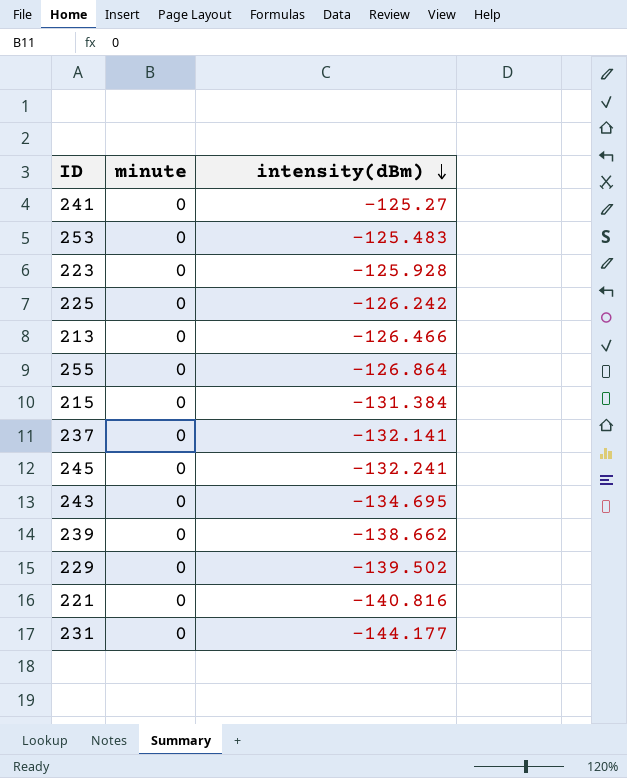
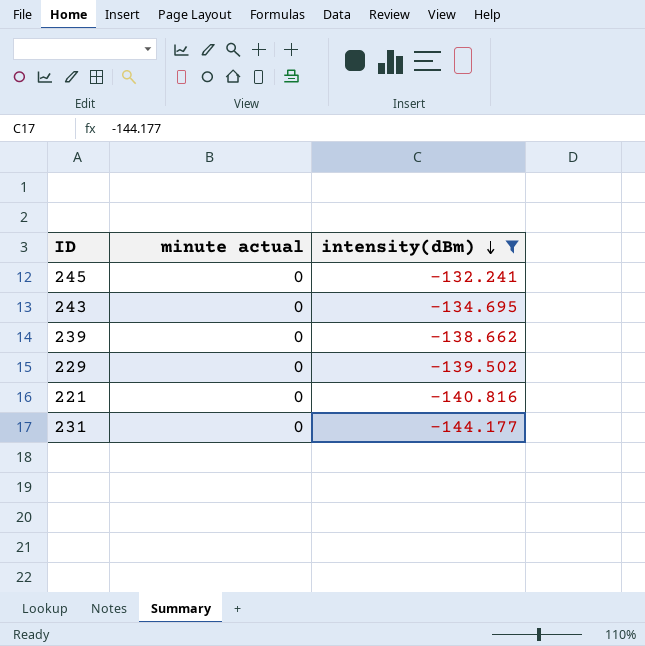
filter: none -> intensity(dBm) <= -132.241
column name: minute -> minute actual

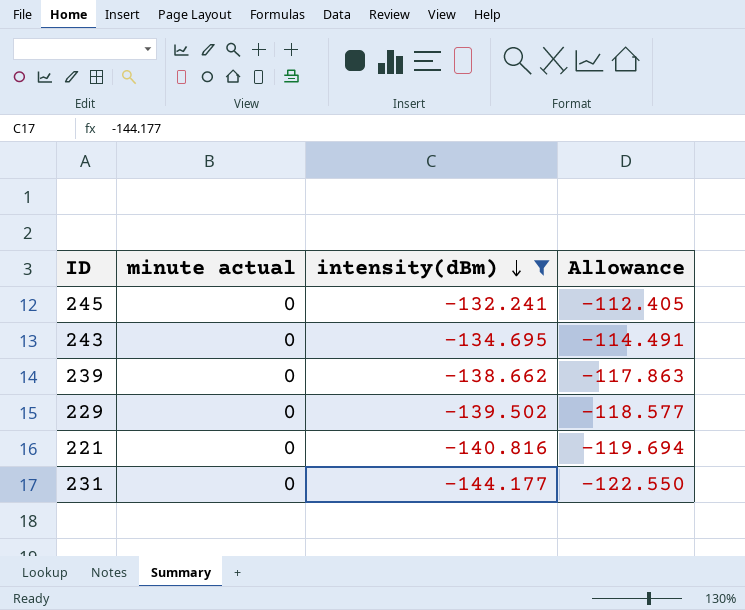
column Allowance | formula: none -> [intensity(dBm)] * 0.85

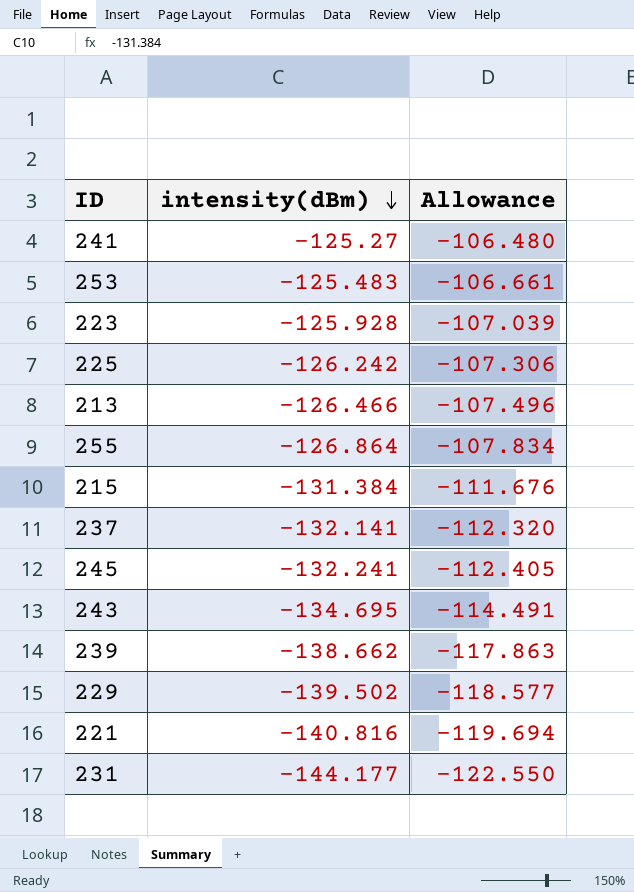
filter: intensity(dBm) <= -132.241 -> none
column minute actual | position: 2 -> none

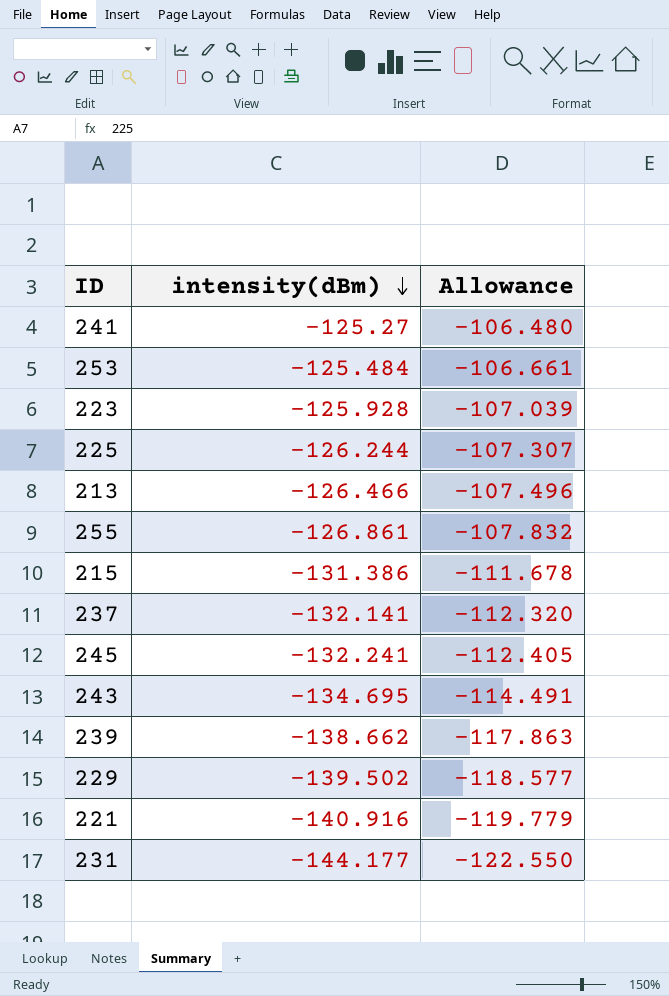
253 | intensity(dBm): -125.483 -> -125.484
225 | intensity(dBm): -126.242 -> -126.244
225 | Allowance: -107.306 -> -107.307
255 | intensity(dBm): -126.864 -> -126.861
255 | Allowance: -107.834 -> -107.832
215 | intensity(dBm): -131.384 -> -131.386
215 | Allowance: -111.676 -> -111.678
221 | intensity(dBm): -140.816 -> -140.916
221 | Allowance: -119.694 -> -119.779

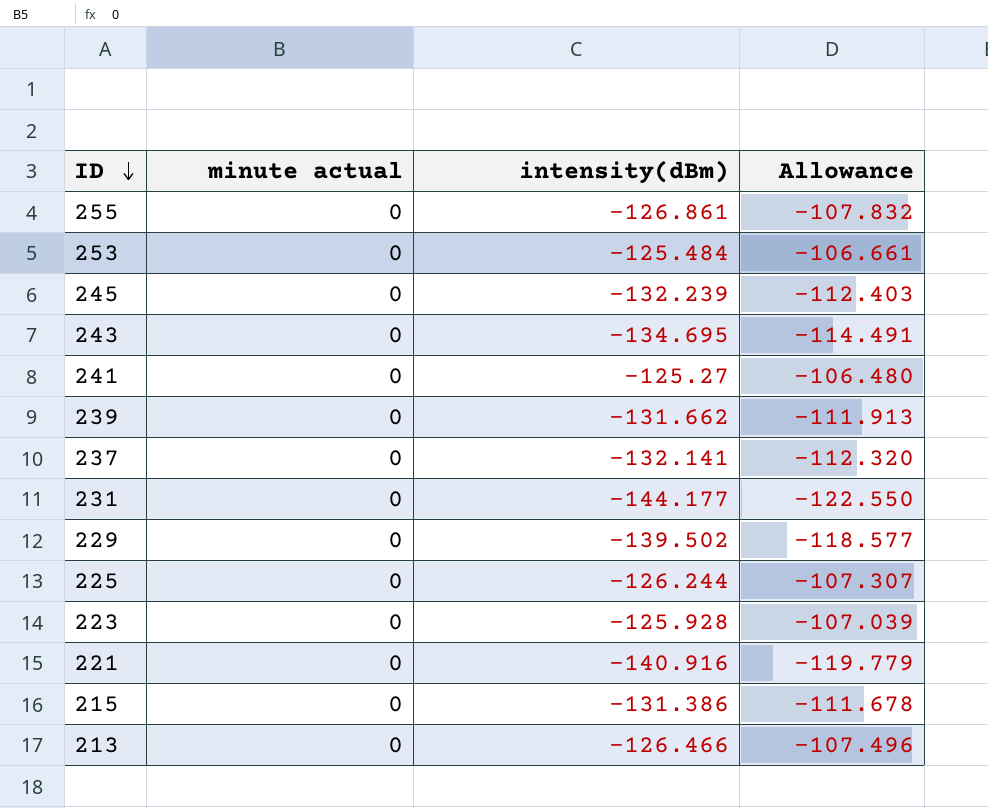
row order: intensity(dBm) descending -> ID descending
column minute actual | position: none -> 2
245 | intensity(dBm): -132.241 -> -132.239
245 | Allowance: -112.405 -> -112.403
239 | intensity(dBm): -138.662 -> -131.662
239 | Allowance: -117.863 -> -111.913

